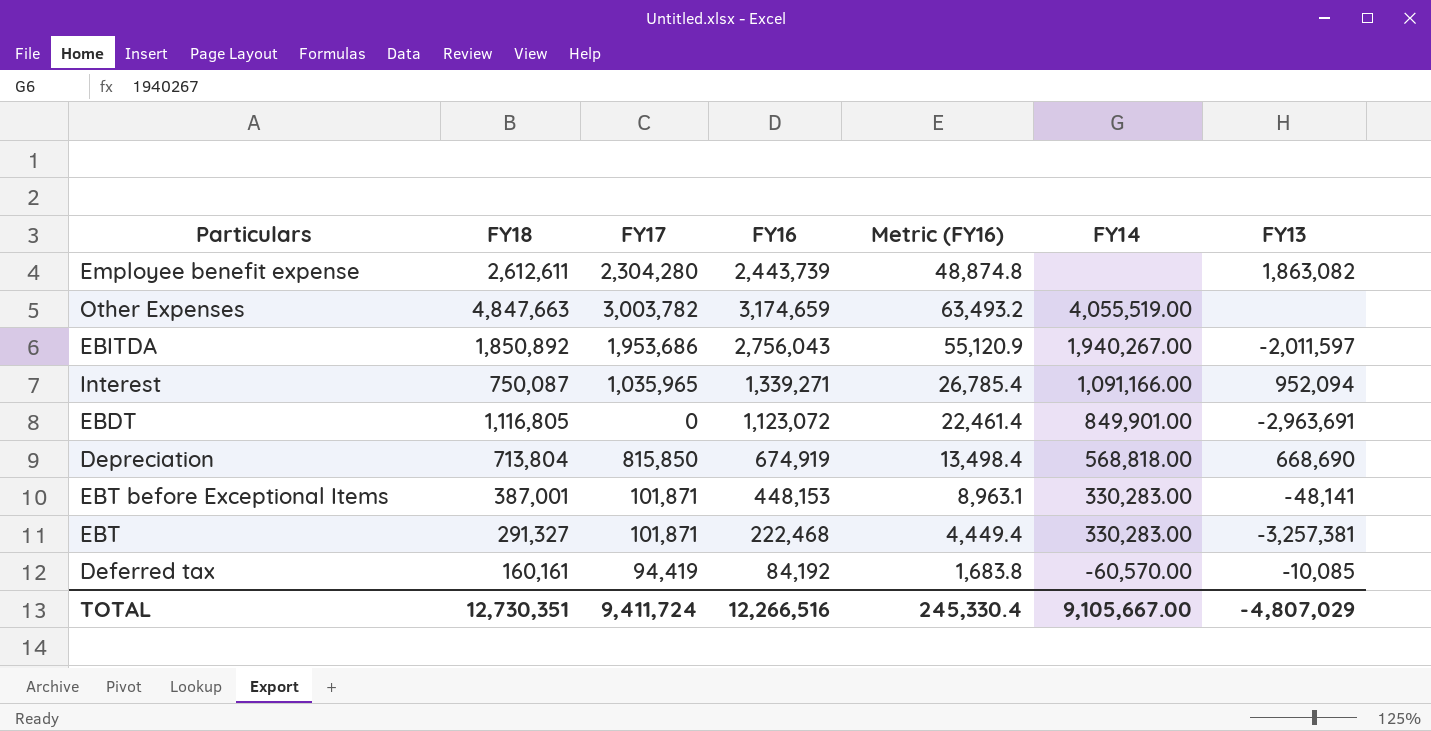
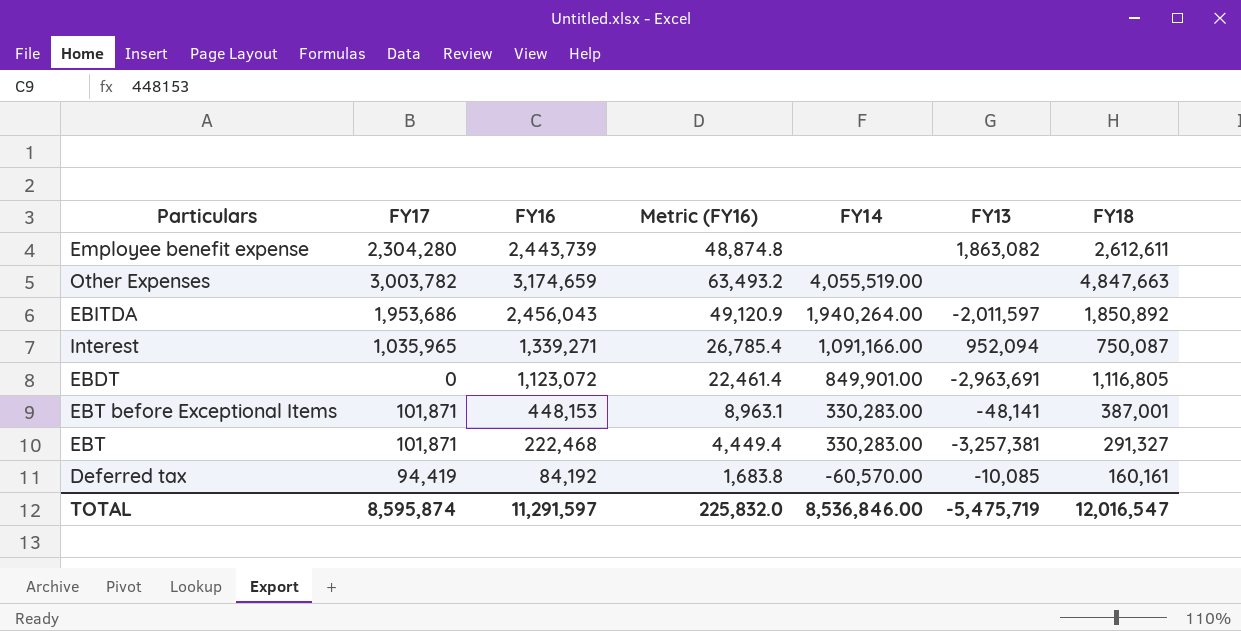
column FY18 | position: 2 -> 7
row Depreciation: 713,804 | 815,850 | 674,919 | 13,498.4 | 568,818.00 | 668,690 -> none
EBITDA | FY16: 2,756,043 -> 2,456,043
EBITDA | Metric (FY16): 55,120.9 -> 49,120.9
EBITDA | FY14: 1,940,267.00 -> 1,940,264.00
TOTAL | FY17: 9,411,724 -> 8,595,874
TOTAL | FY16: 12,266,516 -> 11,291,597
TOTAL | Metric (FY16): 245,330.4 -> 225,832.0
TOTAL | FY14: 9,105,667.00 -> 8,536,846.00
TOTAL | FY13: -4,807,029 -> -5,475,719
TOTAL | FY18: 12,730,351 -> 12,016,547

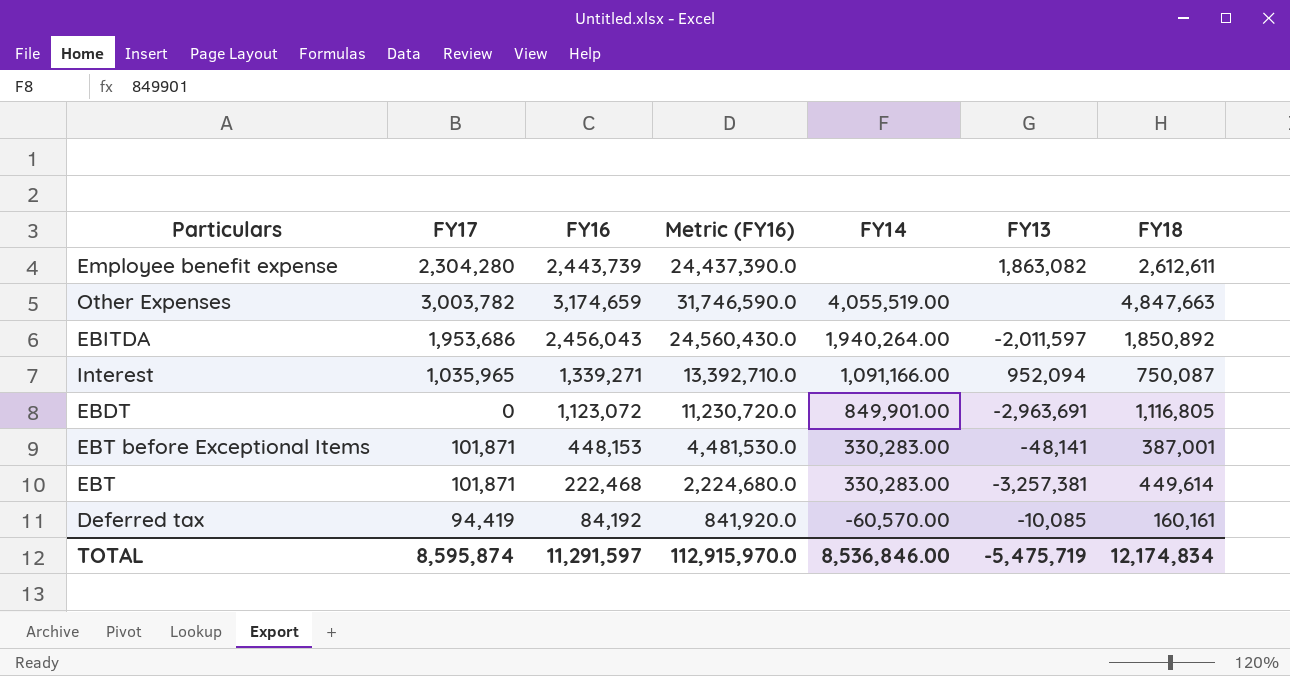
column Metric (FY16) | formula: [FY16] * 0.02 -> [FY16] * 10
EBT | FY18: 291,327 -> 449,614
TOTAL | Metric (FY16): 225,832.0 -> 112,915,970.0
TOTAL | FY18: 12,016,547 -> 12,174,834

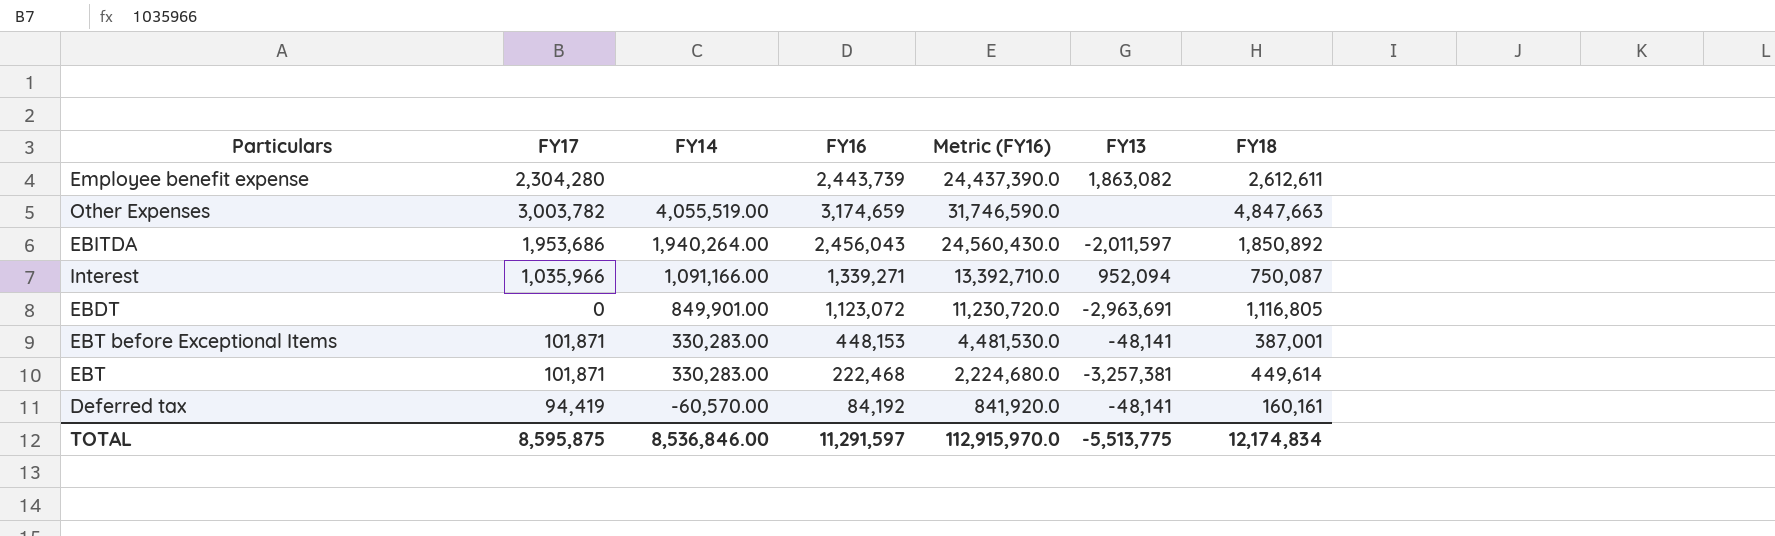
column FY14 | position: 5 -> 3
Interest | FY17: 1,035,965 -> 1,035,966
Deferred tax | FY13: -10,085 -> -48,141
TOTAL | FY17: 8,595,874 -> 8,595,875
TOTAL | FY13: -5,475,719 -> -5,513,775

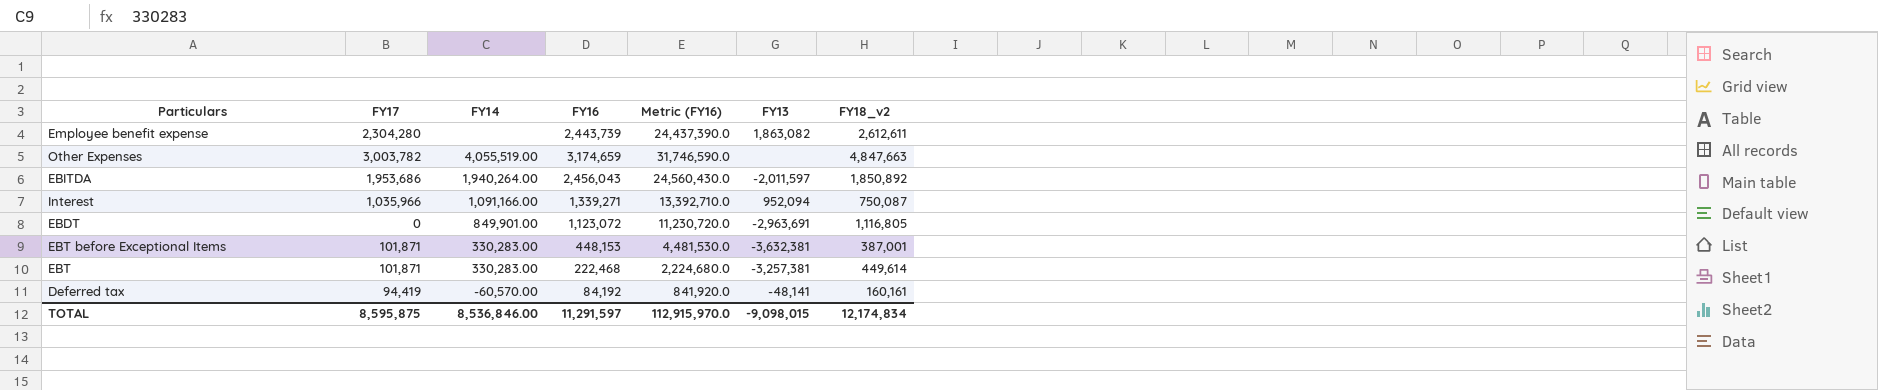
column name: FY18 -> FY18_v2
EBT before Exceptional Items | FY13: -48,141 -> -3,632,381
TOTAL | FY13: -5,513,775 -> -9,098,015

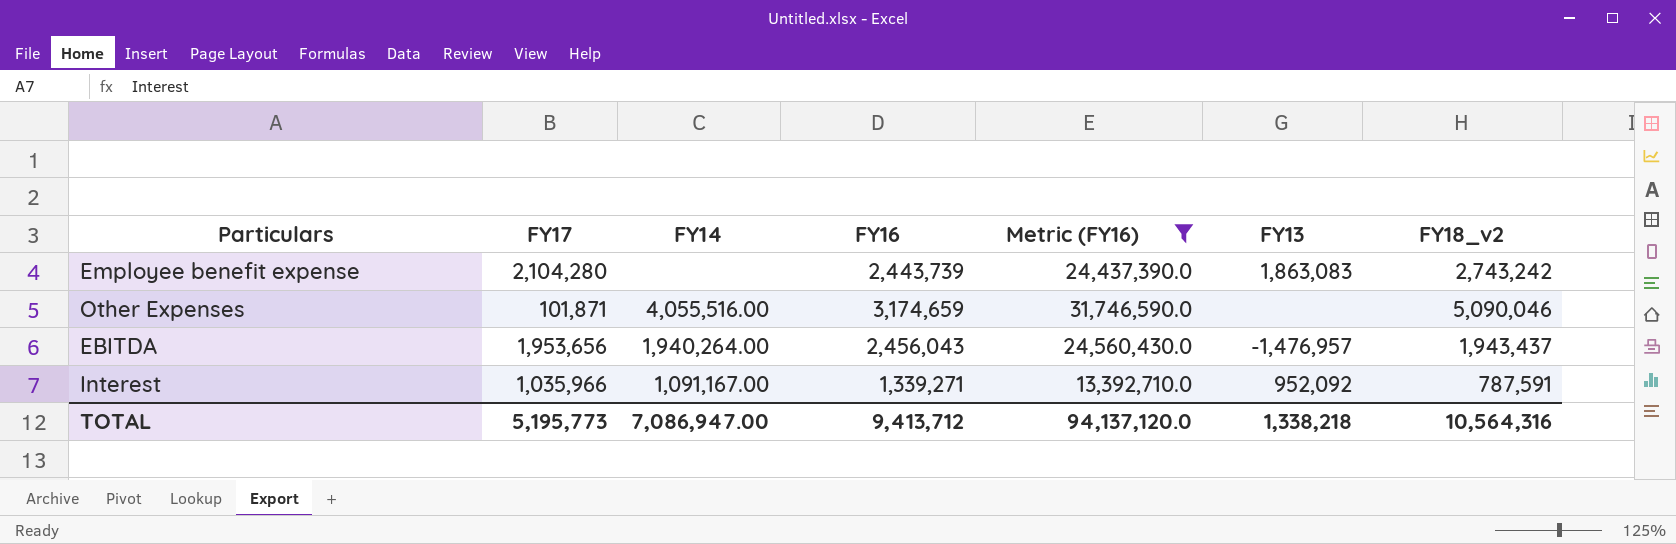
filter: none -> Metric (FY16) >= 13,392,710.0
Employee benefit expense | FY17: 2,304,280 -> 2,104,280
Employee benefit expense | FY13: 1,863,082 -> 1,863,083
Employee benefit expense | FY18_v2: 2,612,611 -> 2,743,242
Other Expenses | FY17: 3,003,782 -> 101,871
Other Expenses | FY14: 4,055,519.00 -> 4,055,516.00
Other Expenses | FY18_v2: 4,847,663 -> 5,090,046
EBITDA | FY17: 1,953,686 -> 1,953,656
EBITDA | FY13: -2,011,597 -> -1,476,957
EBITDA | FY18_v2: 1,850,892 -> 1,943,437
Interest | FY14: 1,091,166.00 -> 1,091,167.00
Interest | FY13: 952,094 -> 952,092
Interest | FY18_v2: 750,087 -> 787,591
TOTAL | FY17: 8,595,875 -> 5,195,773
TOTAL | FY14: 8,536,846.00 -> 7,086,947.00
TOTAL | FY16: 11,291,597 -> 9,413,712
TOTAL | Metric (FY16): 112,915,970.0 -> 94,137,120.0
TOTAL | FY13: -9,098,015 -> 1,338,218
TOTAL | FY18_v2: 12,174,834 -> 10,564,316

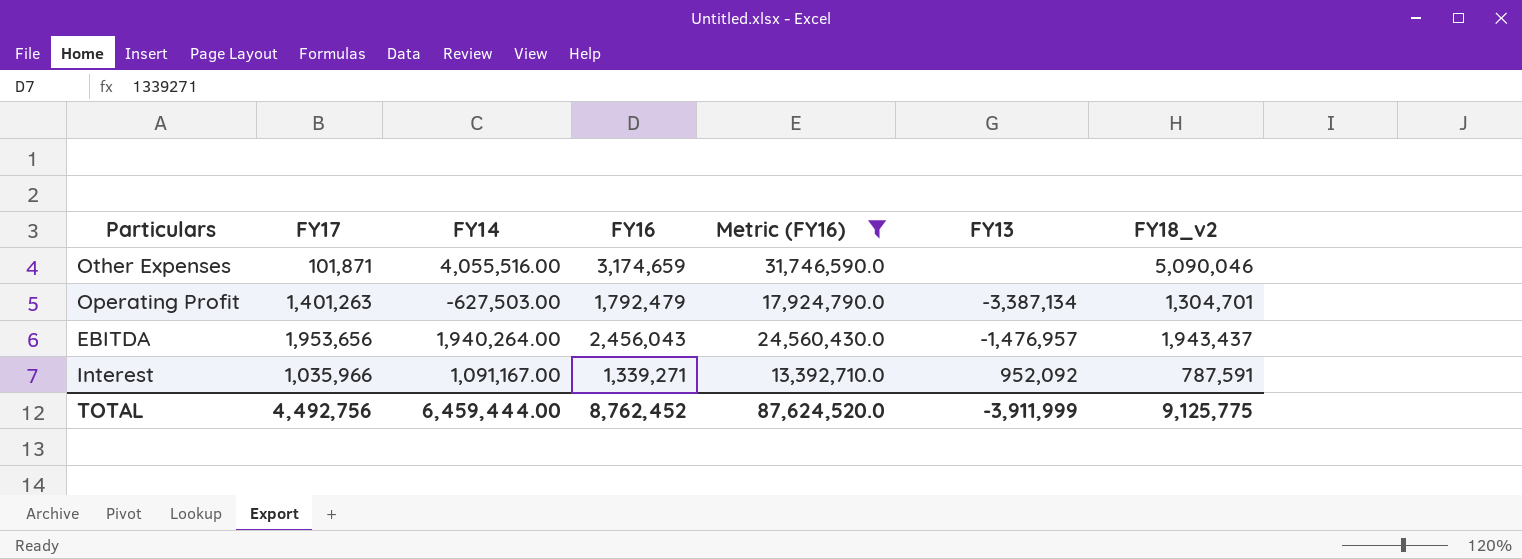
row Employee benefit expense: 2,104,280 | none | 2,443,739 | 24,437,390.0 | 1,863,083 | 2,743,242 -> none
row Operating Profit: none -> 1,401,263 | -627,503.00 | 1,792,479 | 17,924,790.0 | -3,387,134 | 1,304,701
TOTAL | FY17: 5,195,773 -> 4,492,756
TOTAL | FY14: 7,086,947.00 -> 6,459,444.00
TOTAL | FY16: 9,413,712 -> 8,762,452
TOTAL | Metric (FY16): 94,137,120.0 -> 87,624,520.0
TOTAL | FY13: 1,338,218 -> -3,911,999
TOTAL | FY18_v2: 10,564,316 -> 9,125,775

